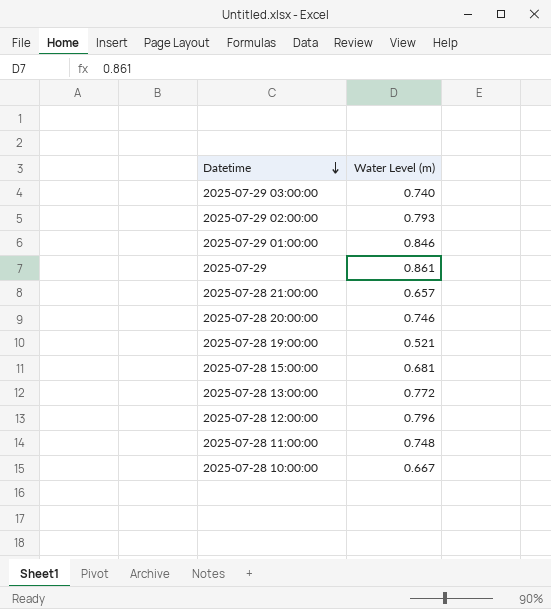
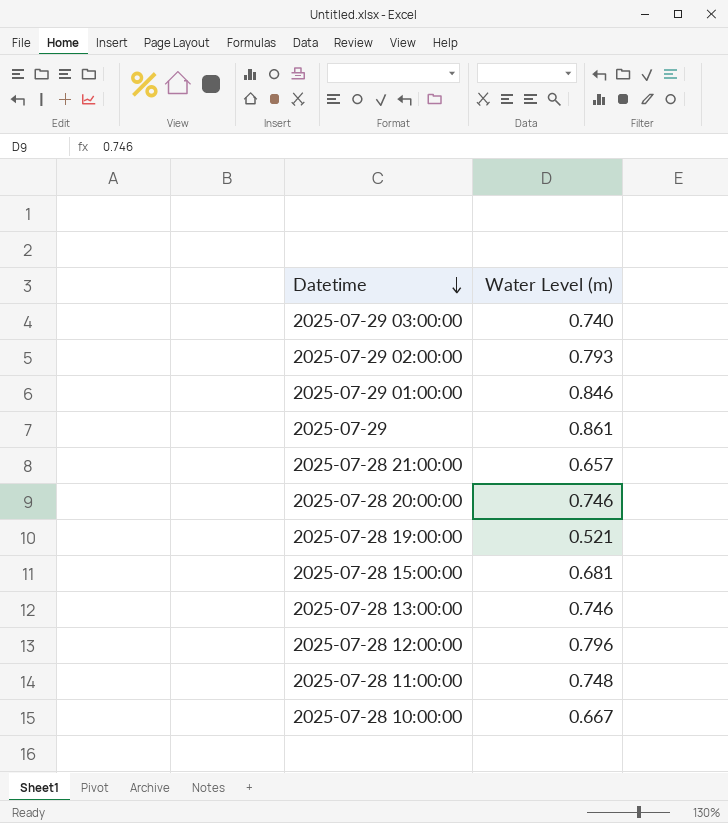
2025-07-28 13:00:00 | Water Level (m): 0.772 -> 0.746

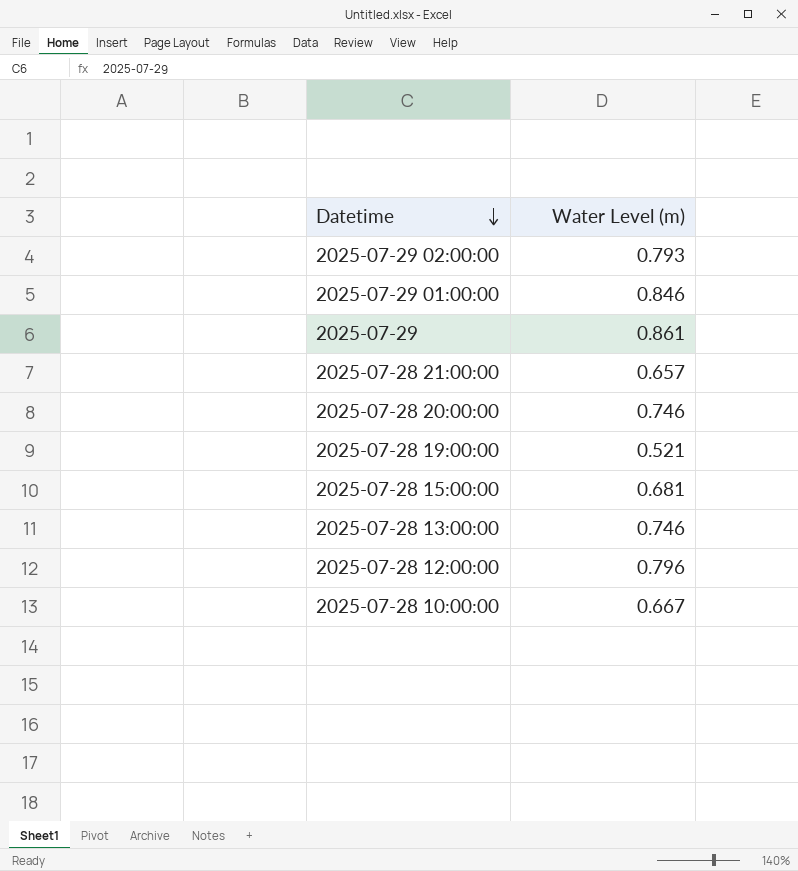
row 2025-07-29 03:00:00: 0.740 -> none
row 2025-07-28 11:00:00: 0.748 -> none

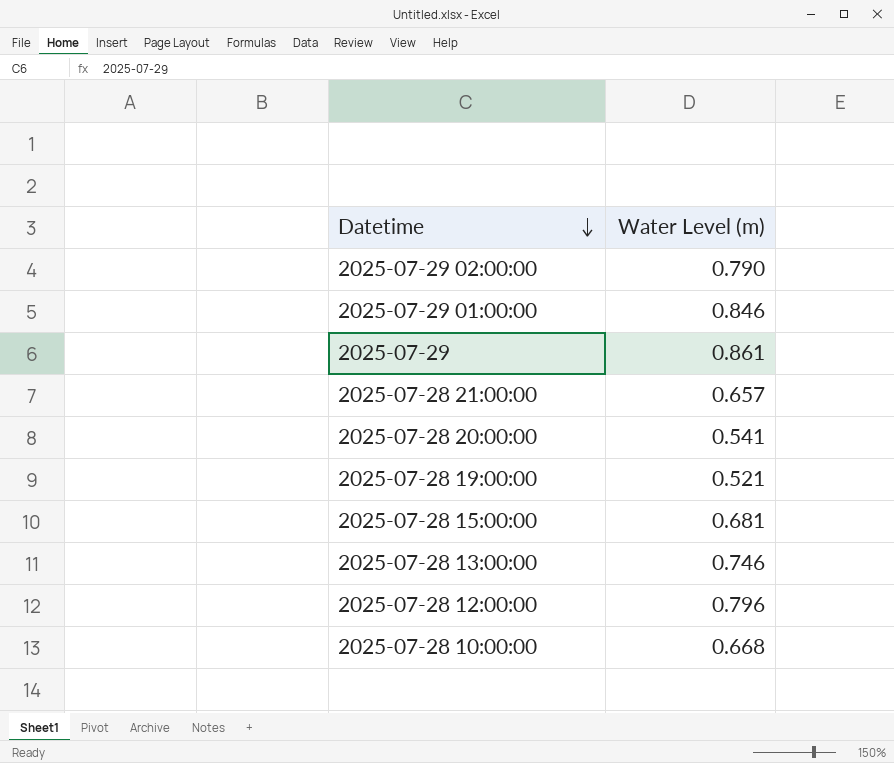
2025-07-29 02:00:00 | Water Level (m): 0.793 -> 0.790
2025-07-28 20:00:00 | Water Level (m): 0.746 -> 0.541
2025-07-28 10:00:00 | Water Level (m): 0.667 -> 0.668

